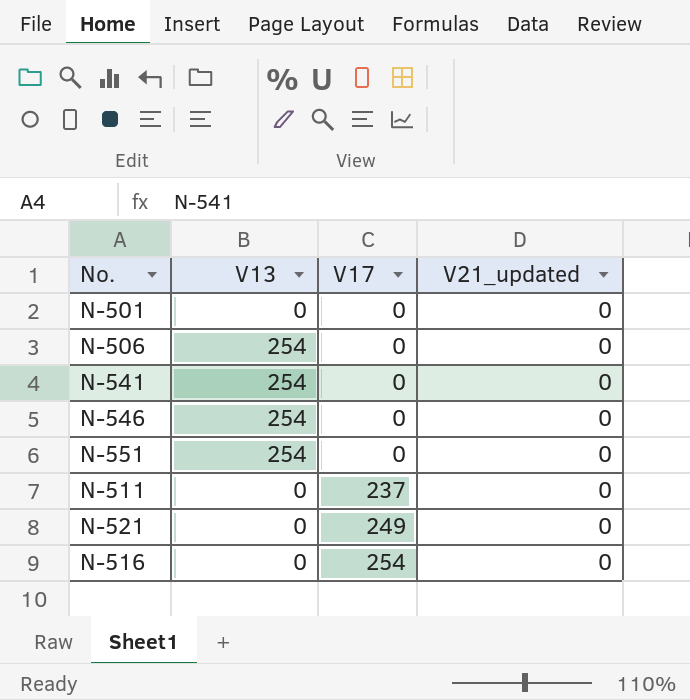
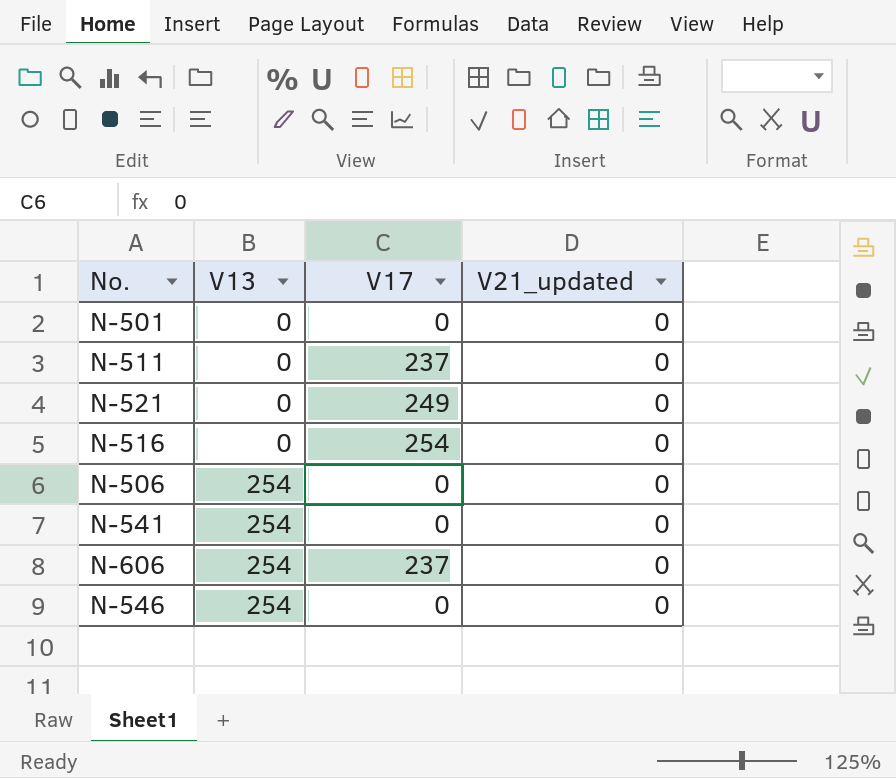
row order: V17 ascending -> V13 ascending
row N-551: 254 | 0 | 0 -> none
row N-606: none -> 254 | 237 | 0

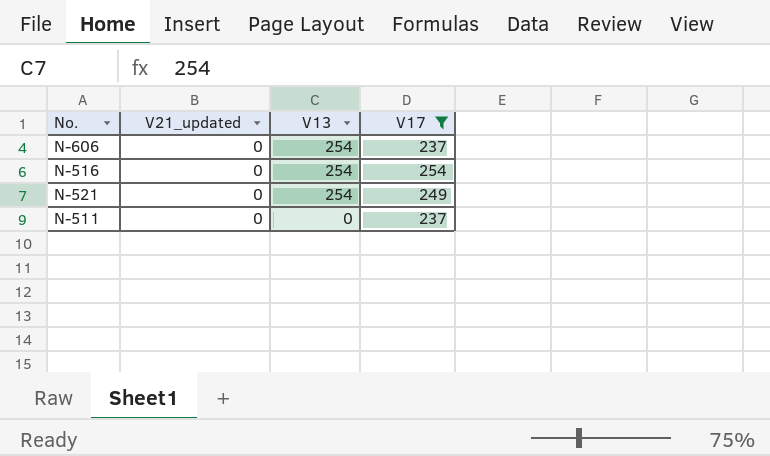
filter: none -> V17 != 0
row order: V13 ascending -> V13 descending
column V21_updated | position: 4 -> 2
N-516 | V13: 0 -> 254
N-521 | V13: 0 -> 254

